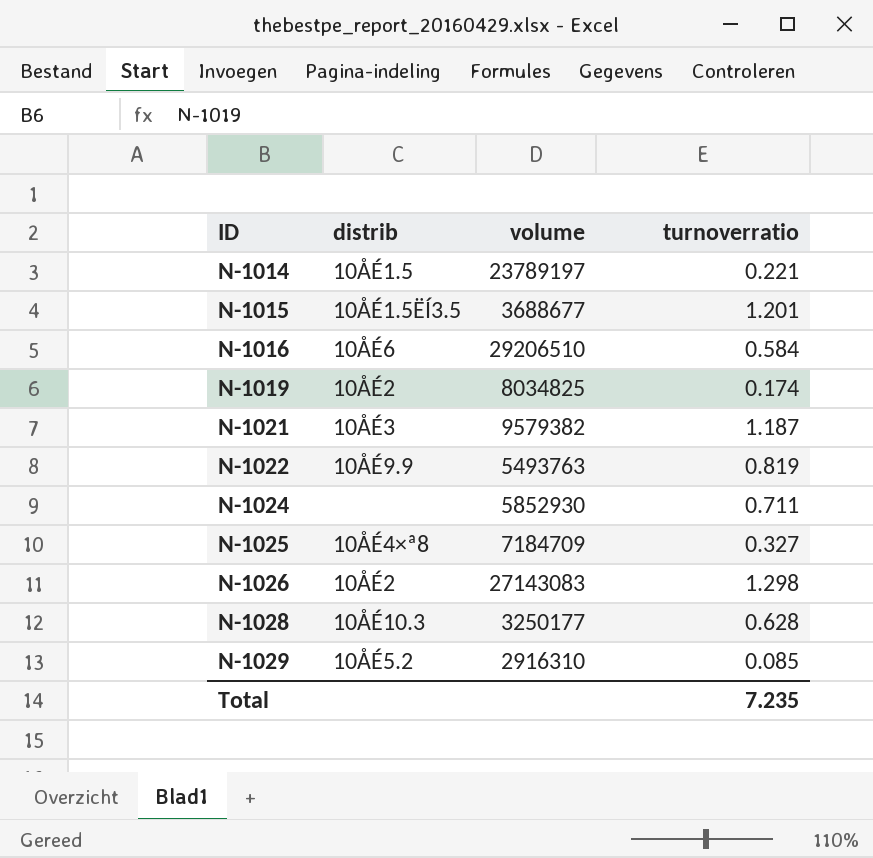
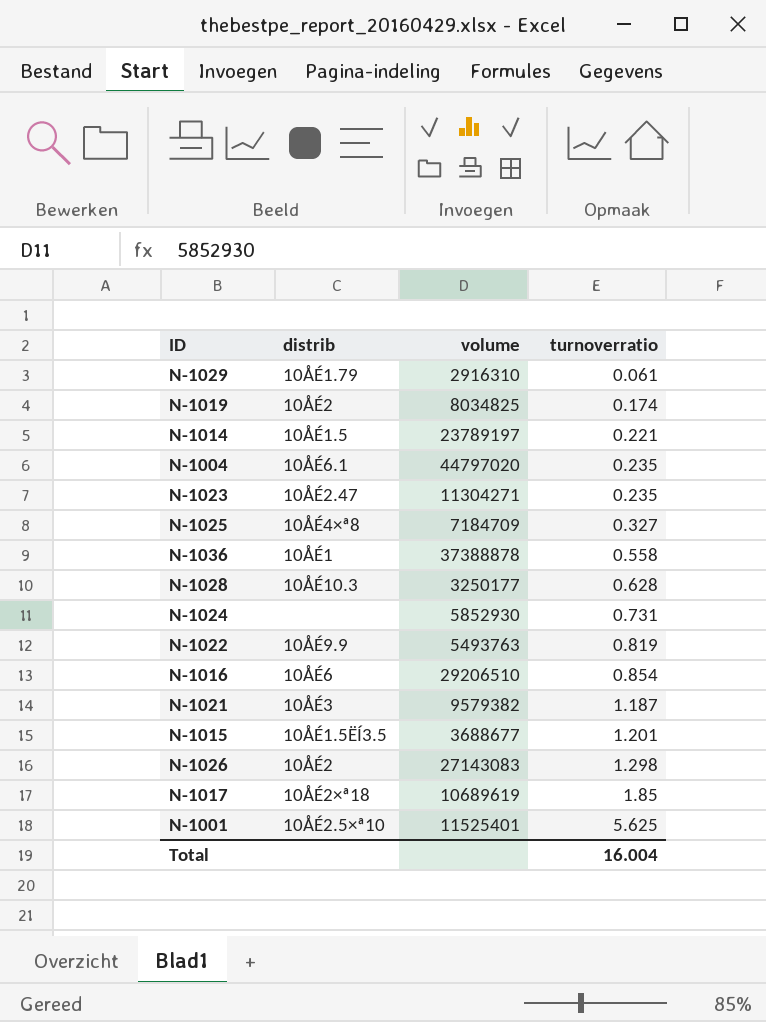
row order: ID ascending -> turnoverratio ascending
N-1029 | distrib: 10ÅÉ5.2 -> 10ÅÉ1.79
N-1029 | turnoverratio: 0.085 -> 0.061
row N-1004: none -> 10ÅÉ6.1 | 44797020 | 0.235
row N-1023: none -> 10ÅÉ2.47 | 11304271 | 0.235
row N-1036: none -> 10ÅÉ1 | 37388878 | 0.558
N-1024 | turnoverratio: 0.711 -> 0.731
N-1016 | turnoverratio: 0.584 -> 0.854
row N-1017: none -> 10ÅÉ2×ª18 | 10689619 | 1.85
row N-1001: none -> 10ÅÉ2.5×ª10 | 11525401 | 5.625
Total | turnoverratio: 7.235 -> 16.004

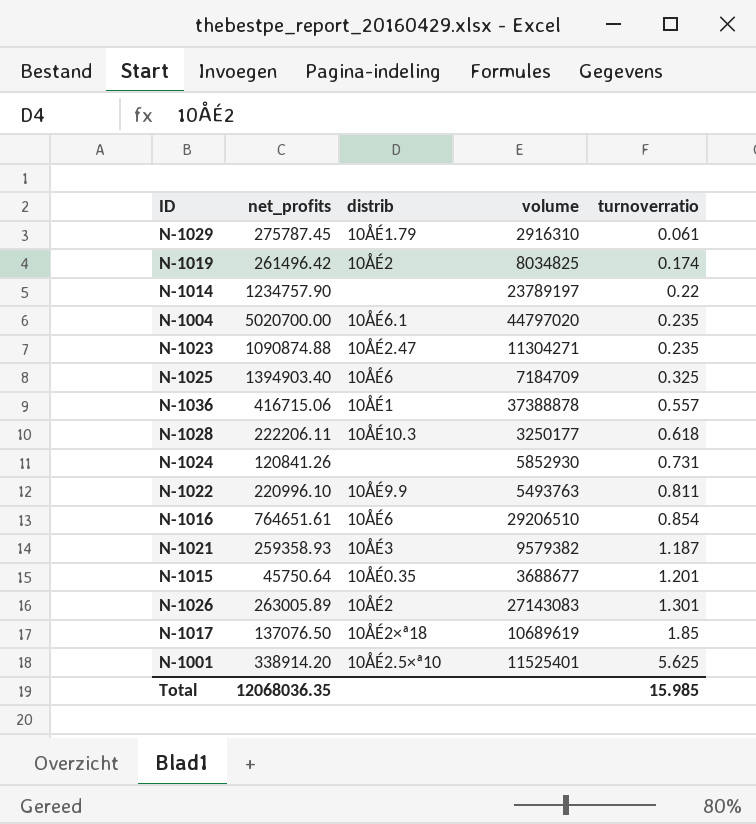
column net_profits | position: none -> 2
N-1014 | distrib: 10ÅÉ1.5 -> none
N-1014 | turnoverratio: 0.221 -> 0.22
N-1025 | distrib: 10ÅÉ4×ª8 -> 10ÅÉ6
N-1025 | turnoverratio: 0.327 -> 0.325
N-1036 | turnoverratio: 0.558 -> 0.557
N-1028 | turnoverratio: 0.628 -> 0.618
N-1022 | turnoverratio: 0.819 -> 0.811
N-1015 | distrib: 10ÅÉ1.5ËÍ3.5 -> 10ÅÉ0.35
N-1026 | turnoverratio: 1.298 -> 1.301
Total | turnoverratio: 16.004 -> 15.985

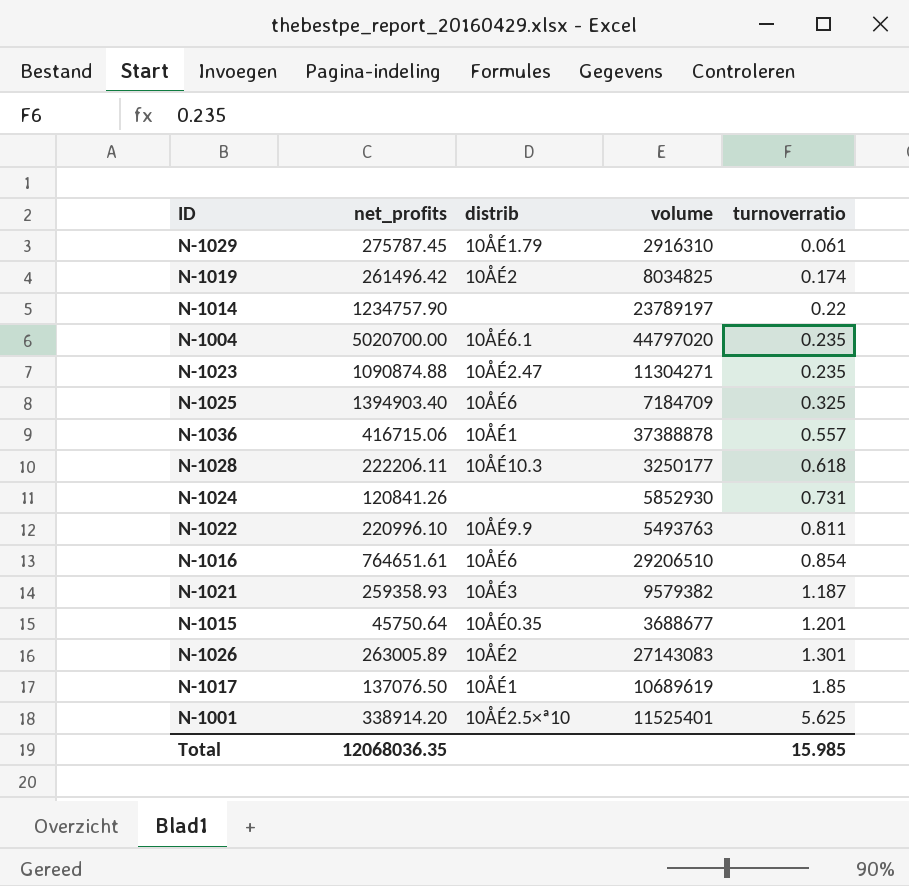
N-1017 | distrib: 10ÅÉ2×ª18 -> 10ÅÉ1

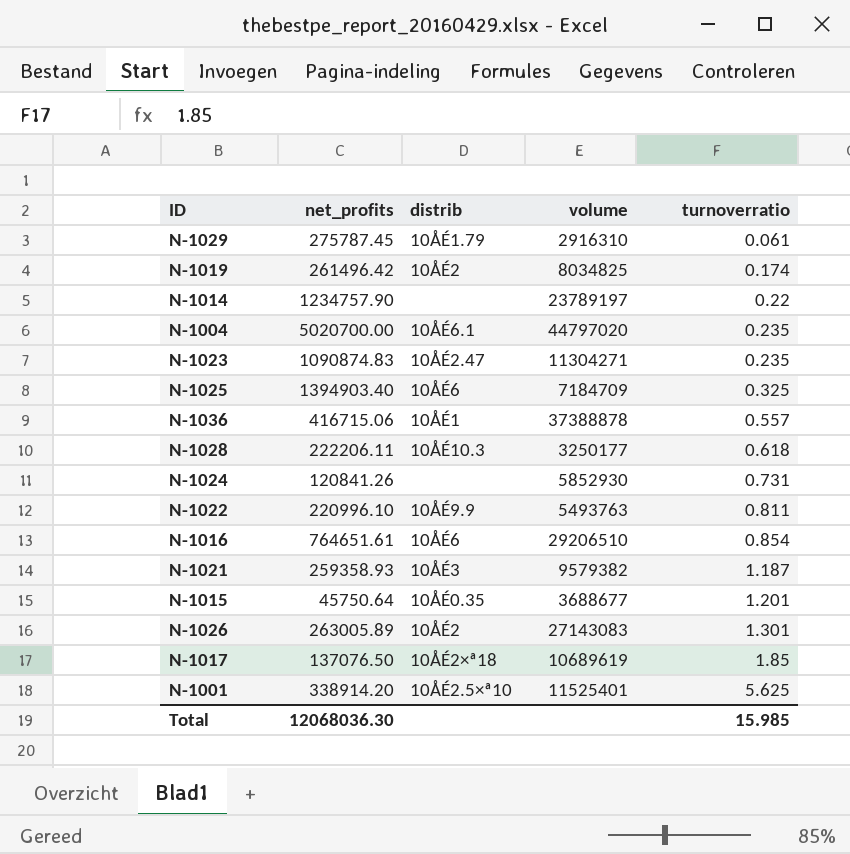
N-1023 | net_profits: 1090874.88 -> 1090874.83
N-1017 | distrib: 10ÅÉ1 -> 10ÅÉ2×ª18
Total | net_profits: 12068036.35 -> 12068036.30

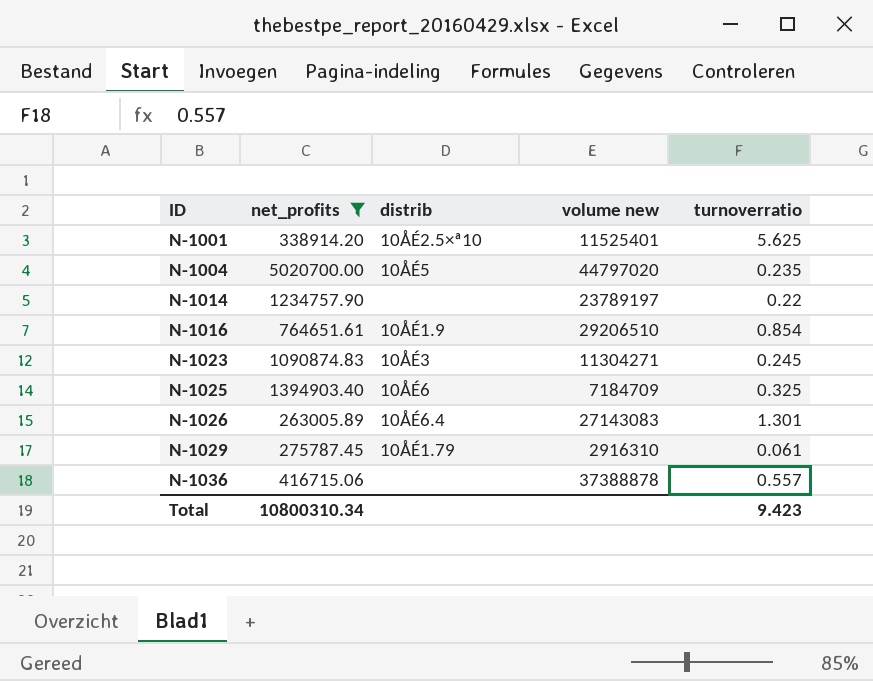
filter: none -> net_profits >= 263005.89
row order: turnoverratio ascending -> ID ascending
column name: volume -> volume new
N-1004 | distrib: 10ÅÉ6.1 -> 10ÅÉ5
N-1016 | distrib: 10ÅÉ6 -> 10ÅÉ1.9
N-1023 | distrib: 10ÅÉ2.47 -> 10ÅÉ3
N-1023 | turnoverratio: 0.235 -> 0.245
N-1026 | distrib: 10ÅÉ2 -> 10ÅÉ6.4
N-1036 | distrib: 10ÅÉ1 -> none
Total | net_profits: 12068036.30 -> 10800310.34
Total | turnoverratio: 15.985 -> 9.423

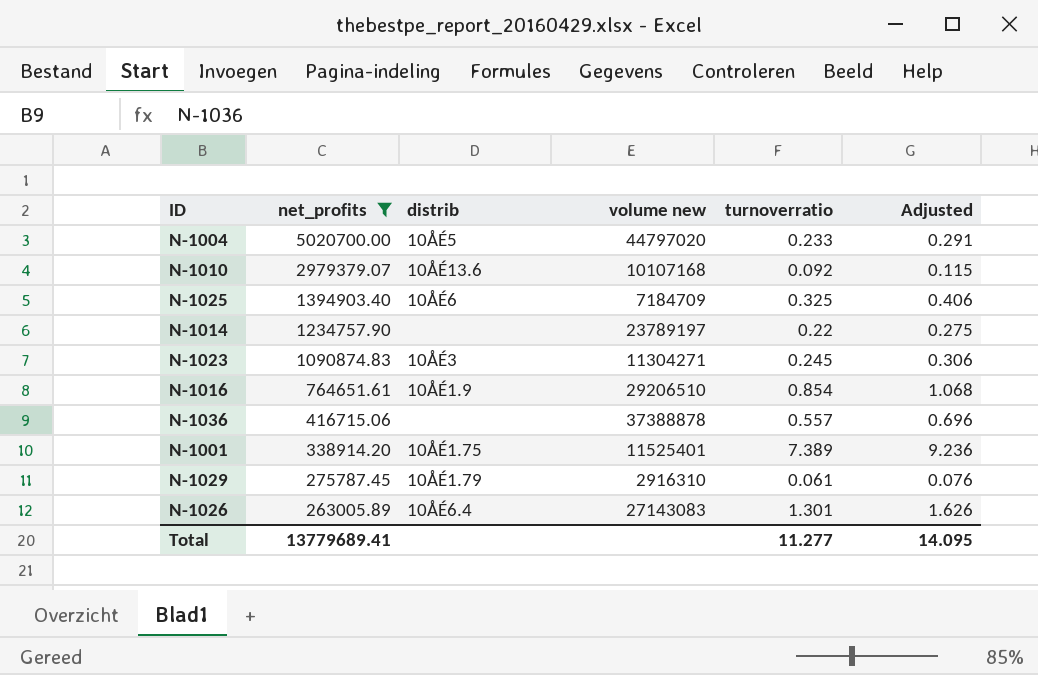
row order: ID ascending -> net_profits descending
column Adjusted | formula: none -> [turnoverratio] * 1.25
N-1004 | turnoverratio: 0.235 -> 0.233
row N-1010: none -> 2979379.07 | 10ÅÉ13.6 | 10107168 | 0.092 | 0.115
N-1001 | distrib: 10ÅÉ2.5×ª10 -> 10ÅÉ1.75
N-1001 | turnoverratio: 5.625 -> 7.389
Total | net_profits: 10800310.34 -> 13779689.41
Total | turnoverratio: 9.423 -> 11.277

